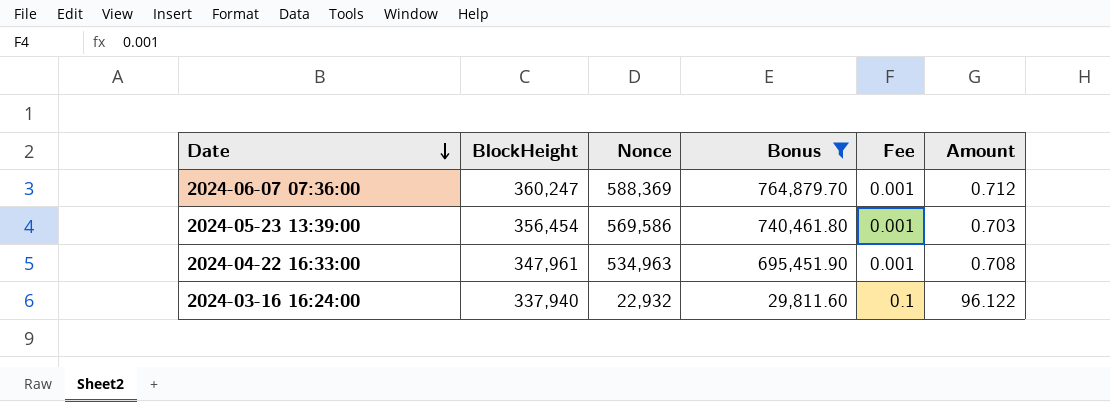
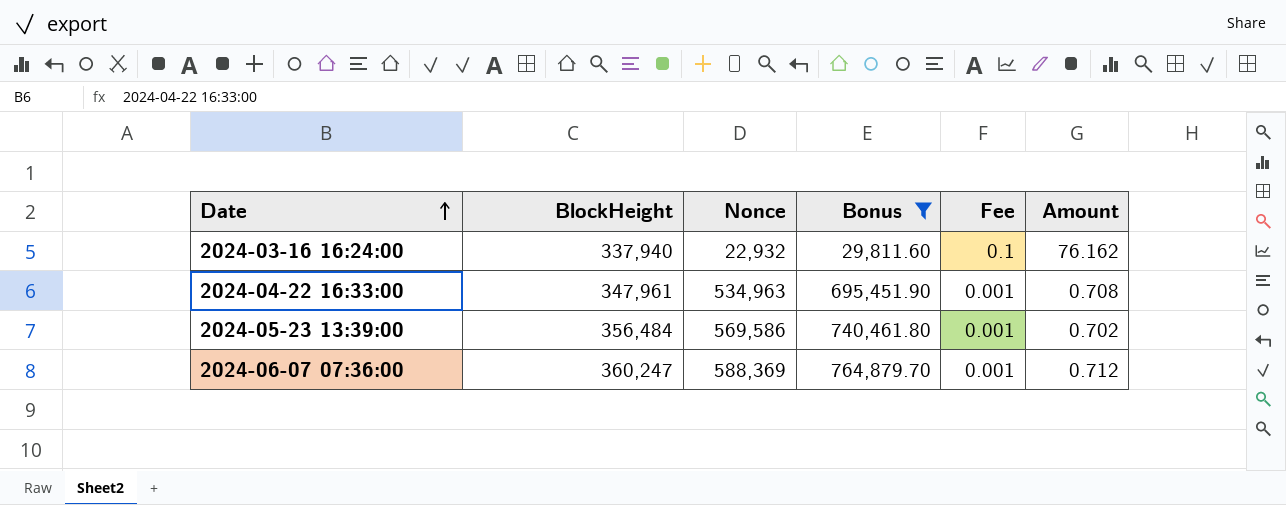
row order: Date descending -> Date ascending
2024-03-16 16:24:00 | Amount: 96.122 -> 76.162
2024-05-23 13:39:00 | BlockHeight: 356,454 -> 356,484
2024-05-23 13:39:00 | Amount: 0.703 -> 0.702

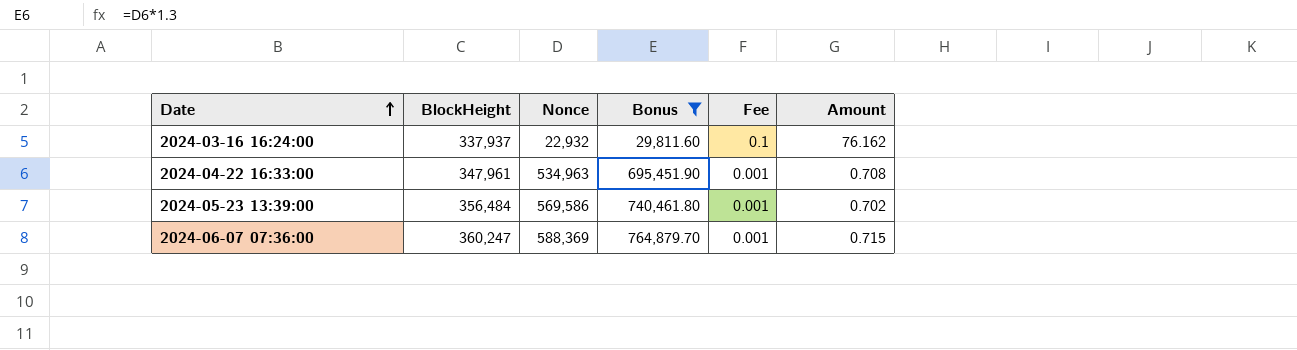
2024-03-16 16:24:00 | BlockHeight: 337,940 -> 337,937
2024-06-07 07:36:00 | Amount: 0.712 -> 0.715

